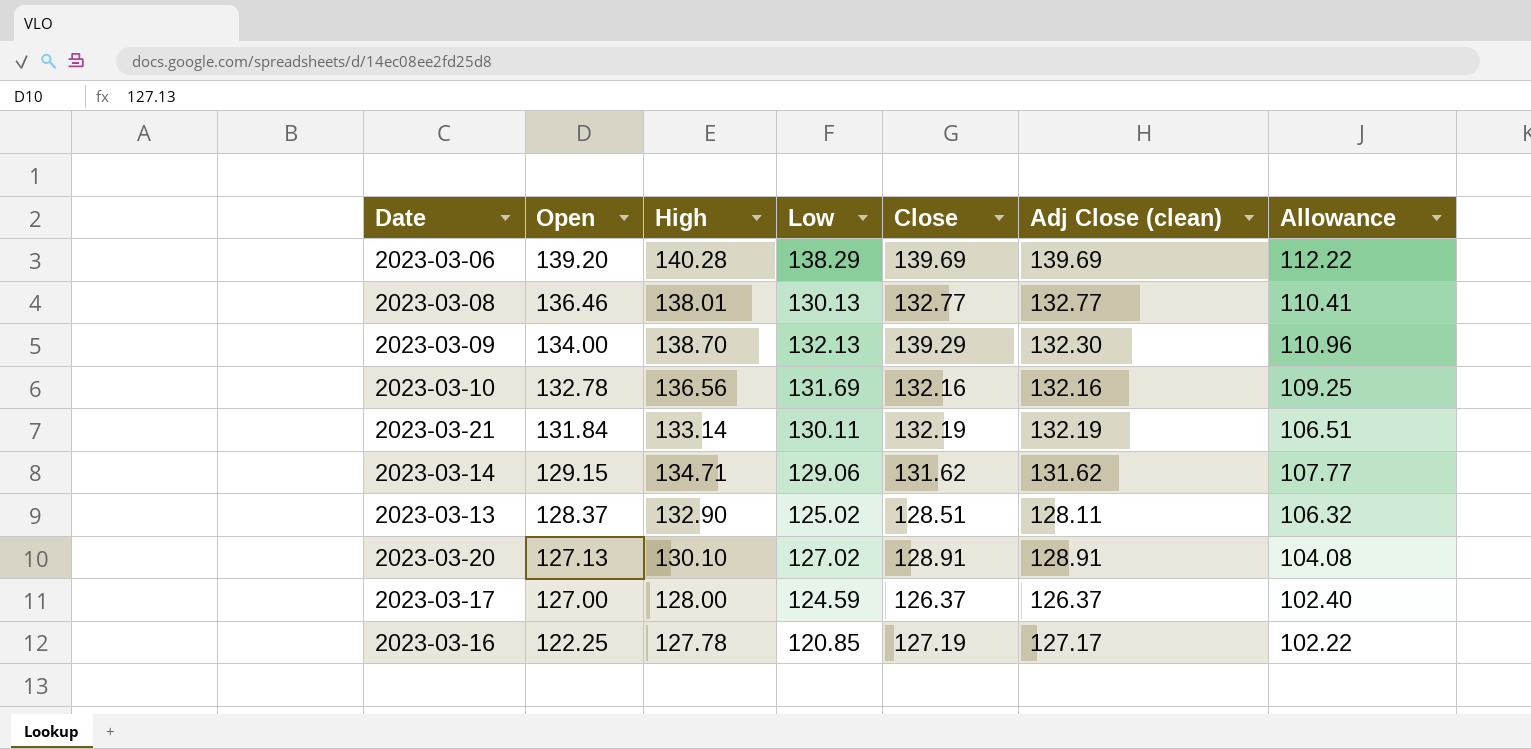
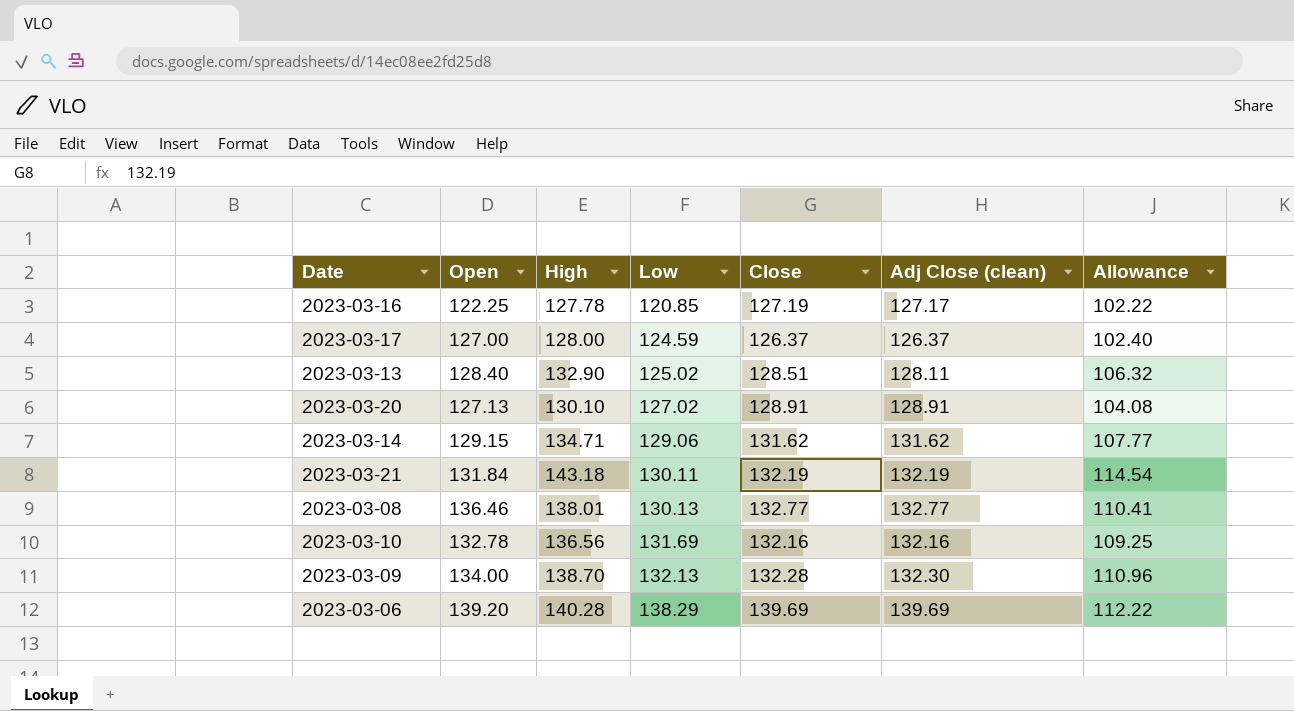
row order: Open descending -> Low ascending
2023-03-13 | Open: 128.37 -> 128.40
2023-03-21 | High: 133.14 -> 143.18
2023-03-21 | Allowance: 106.51 -> 114.54
2023-03-09 | Close: 139.29 -> 132.28

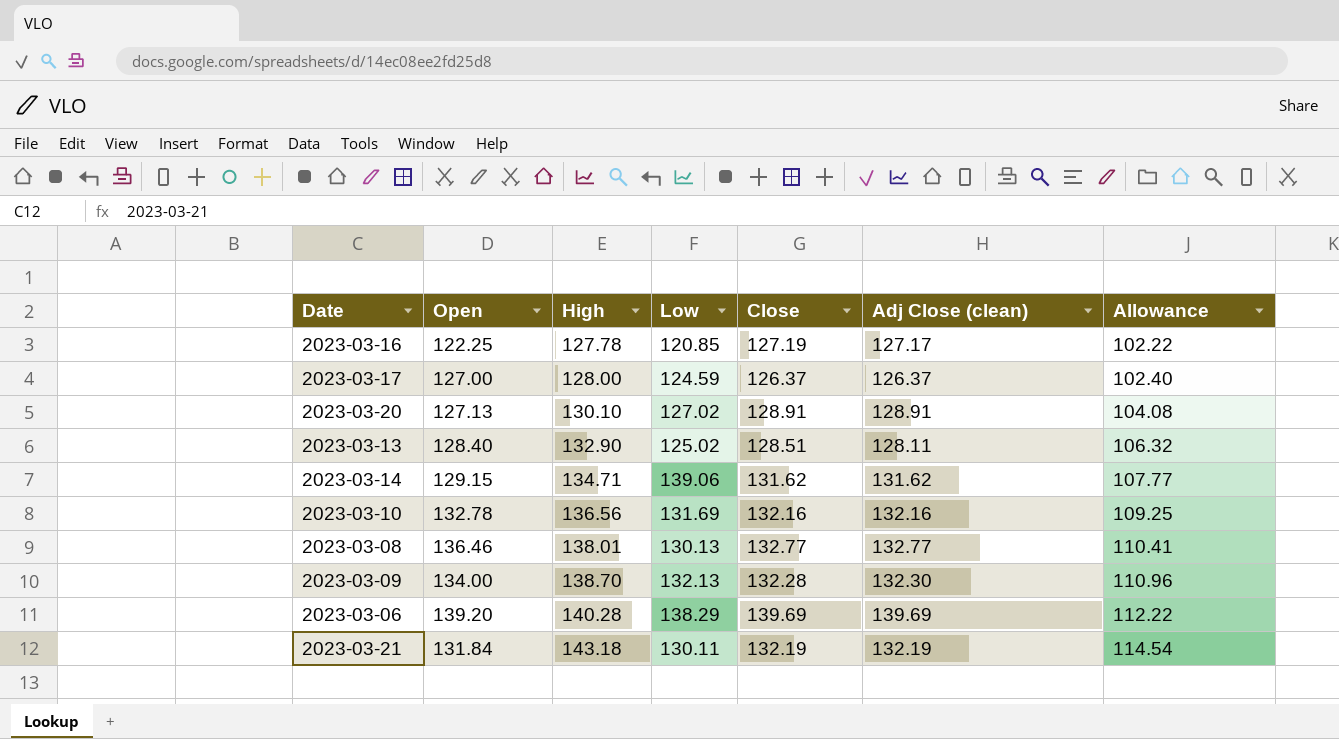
row order: Low ascending -> High ascending
2023-03-14 | Low: 129.06 -> 139.06

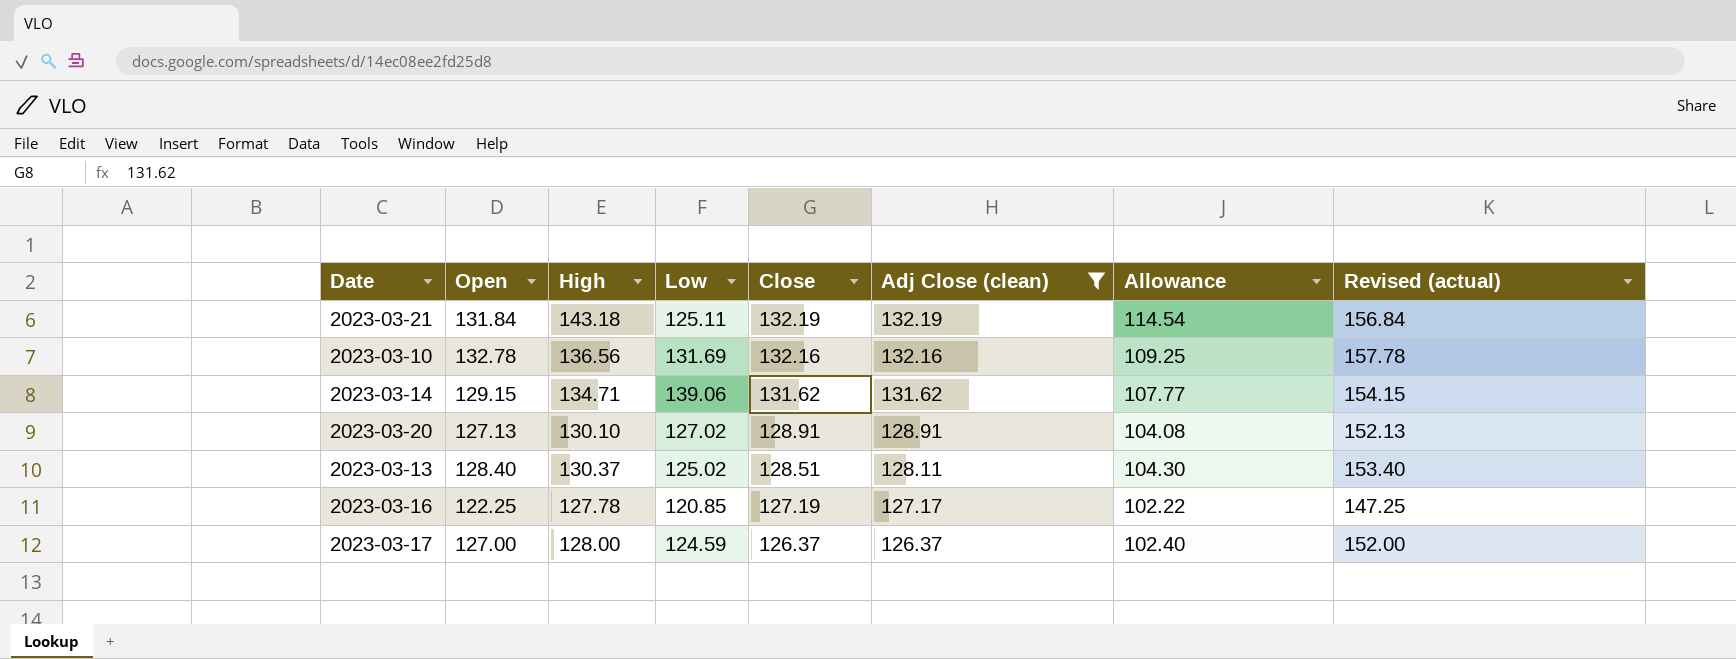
filter: none -> Adj Close (clean) <= 132.19
row order: High ascending -> Close descending
column Revised (actual) | formula: none -> [Open] + 25
2023-03-21 | Low: 130.11 -> 125.11
2023-03-13 | High: 132.90 -> 130.37
2023-03-13 | Allowance: 106.32 -> 104.30

